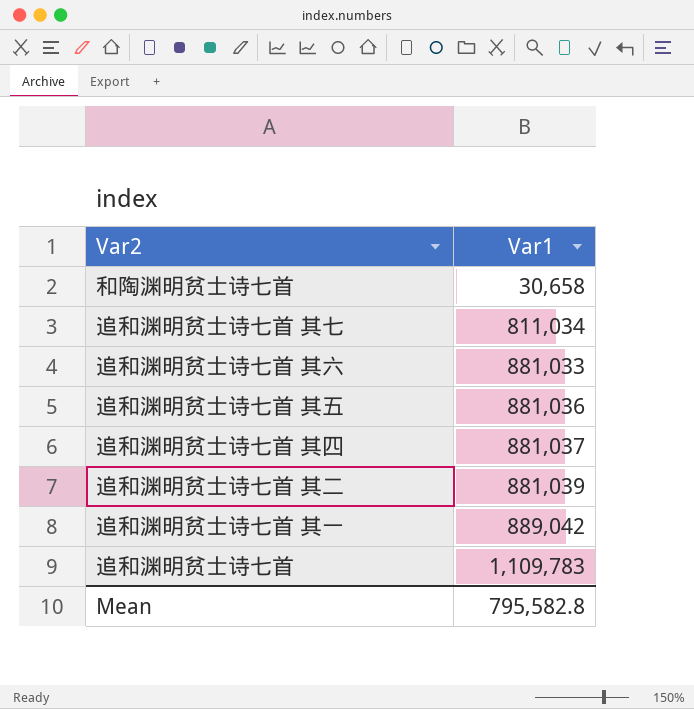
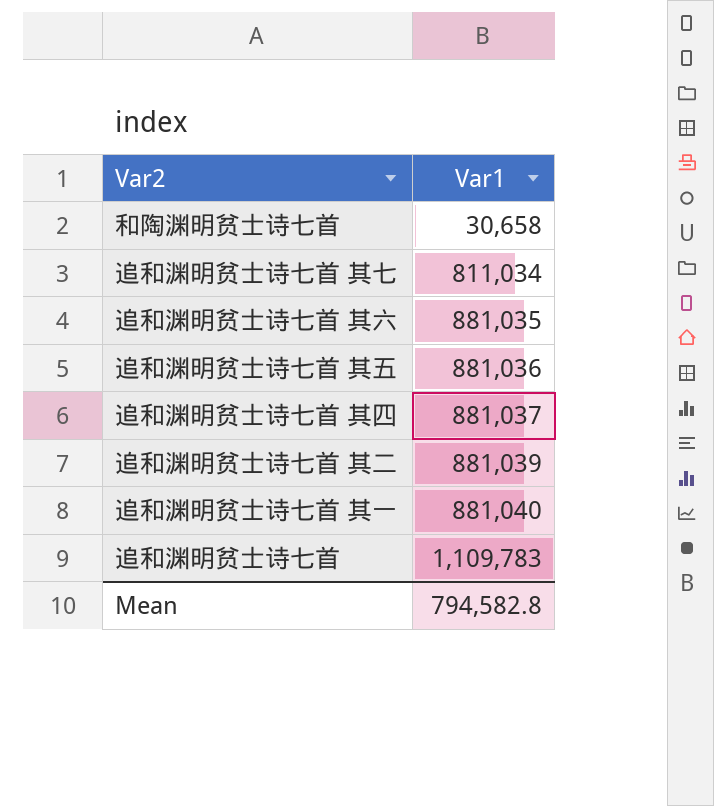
追和渊明贫士诗七首 其六 | Var1: 881,033 -> 881,035
追和渊明贫士诗七首 其一 | Var1: 889,042 -> 881,040
Mean | Var1: 795,582.8 -> 794,582.8

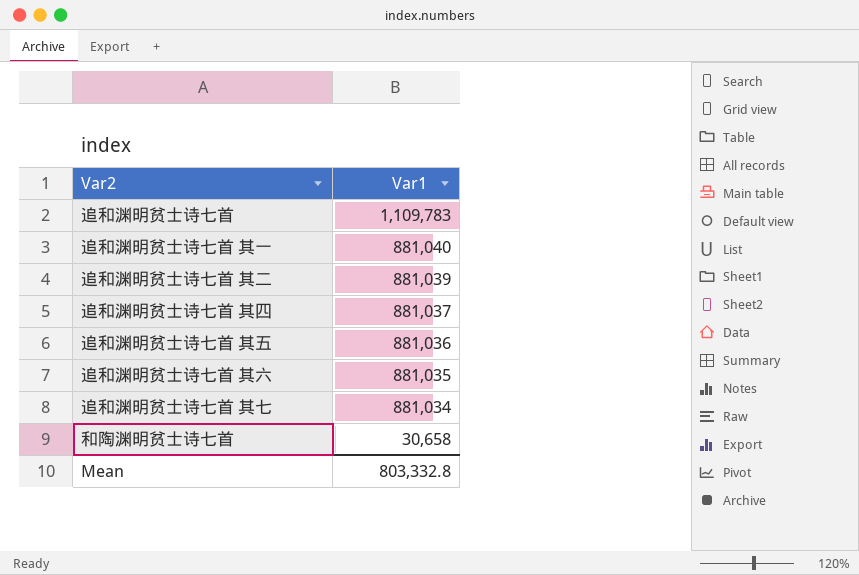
row order: Var1 ascending -> Var1 descending
追和渊明贫士诗七首 其七 | Var1: 811,034 -> 881,034
Mean | Var1: 794,582.8 -> 803,332.8

